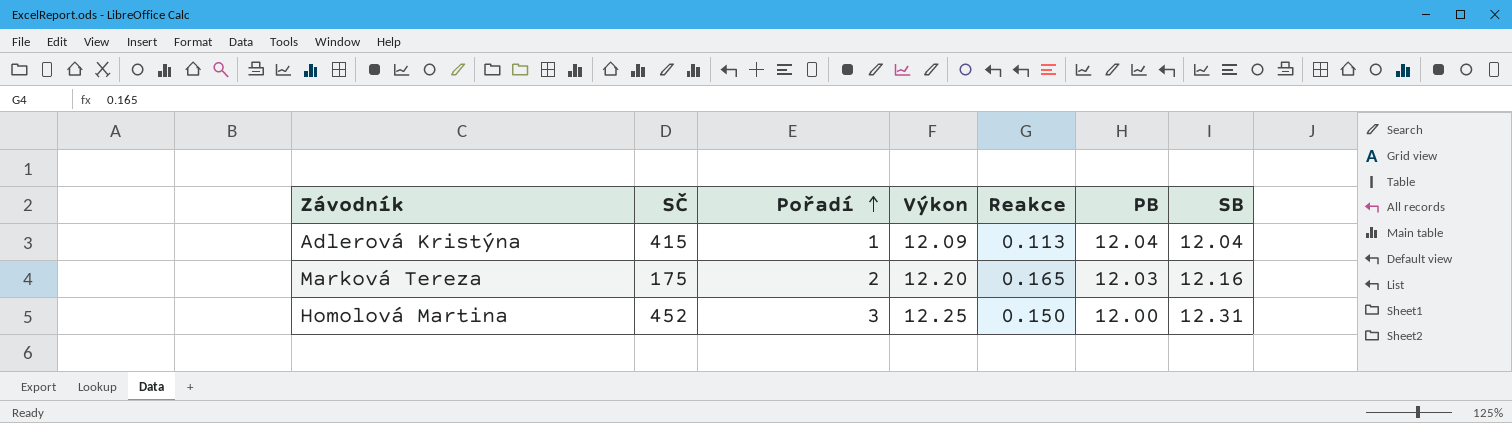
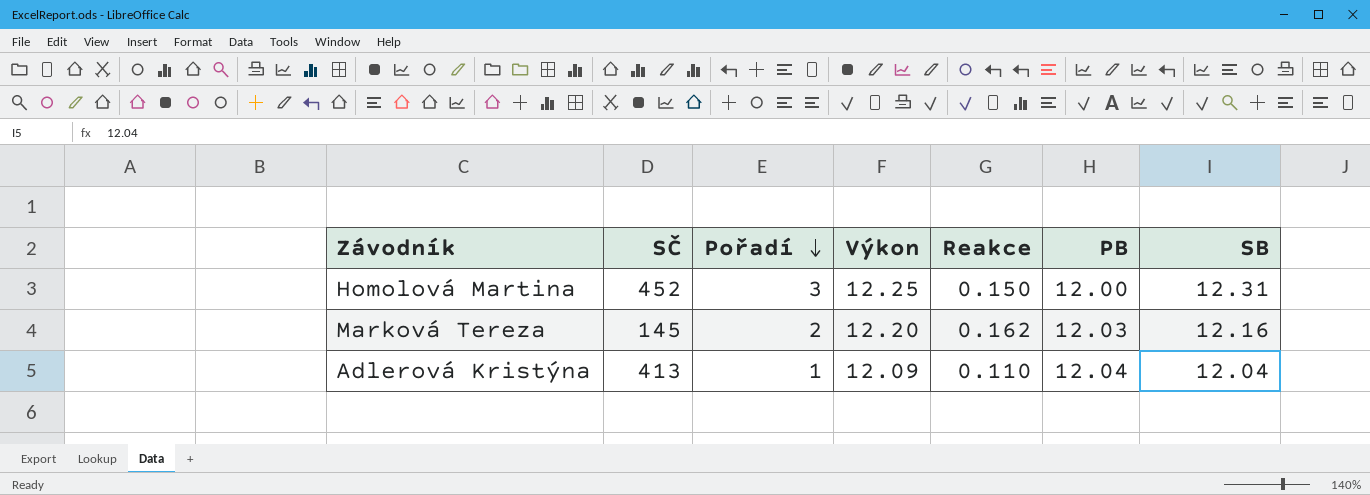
row order: Pořadí ascending -> Pořadí descending
Marková Tereza | SČ: 175 -> 145
Marková Tereza | Reakce: 0.165 -> 0.162
Adlerová Kristýna | SČ: 415 -> 413
Adlerová Kristýna | Reakce: 0.113 -> 0.110

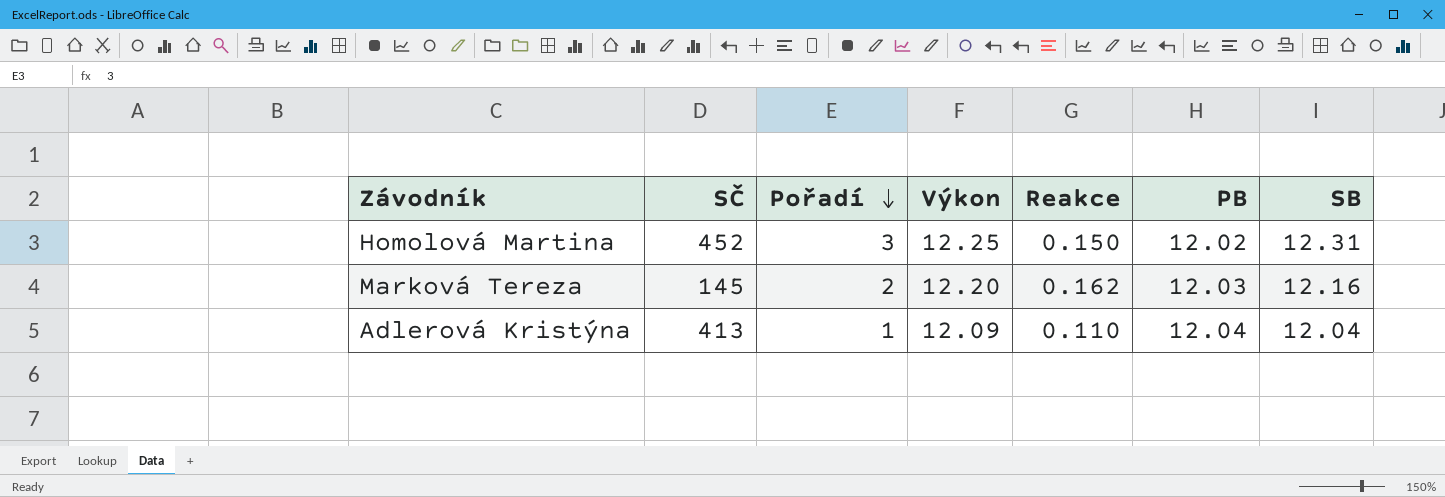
Homolová Martina | PB: 12.00 -> 12.02

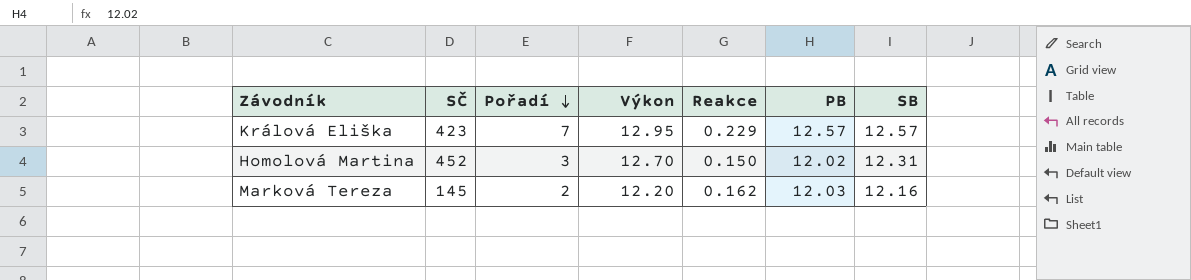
row Adlerová Kristýna: 413 | 1 | 12.09 | 0.110 | 12.04 | 12.04 -> none
row Králová Eliška: none -> 423 | 7 | 12.95 | 0.229 | 12.57 | 12.57
Homolová Martina | Výkon: 12.25 -> 12.70

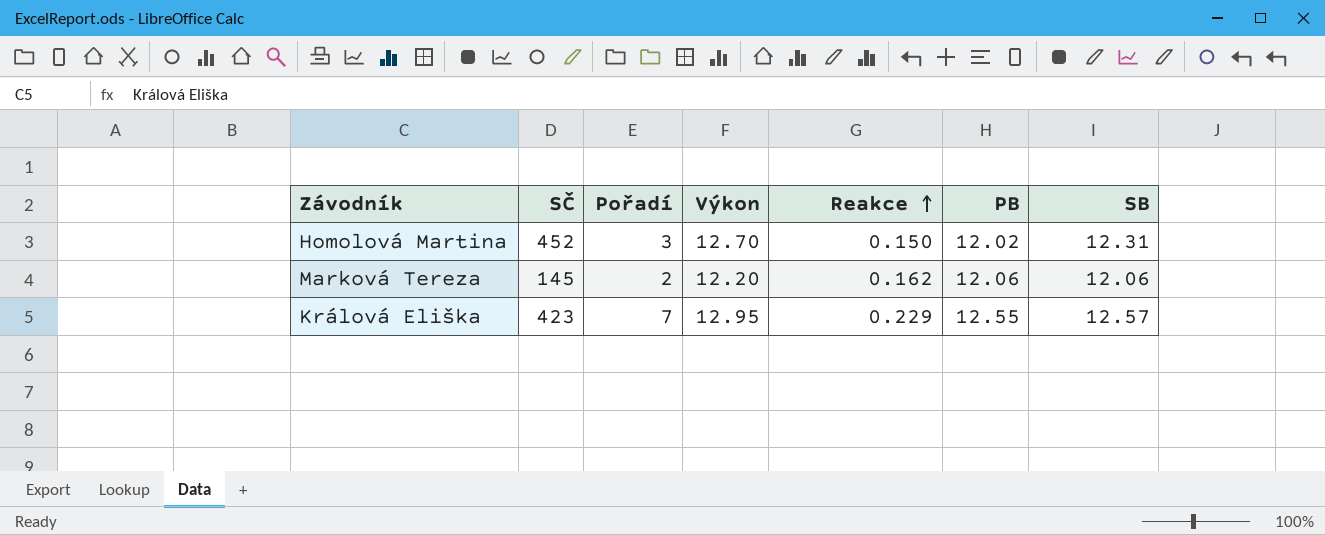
row order: Pořadí descending -> Reakce ascending
Marková Tereza | PB: 12.03 -> 12.06
Marková Tereza | SB: 12.16 -> 12.06
Králová Eliška | PB: 12.57 -> 12.55

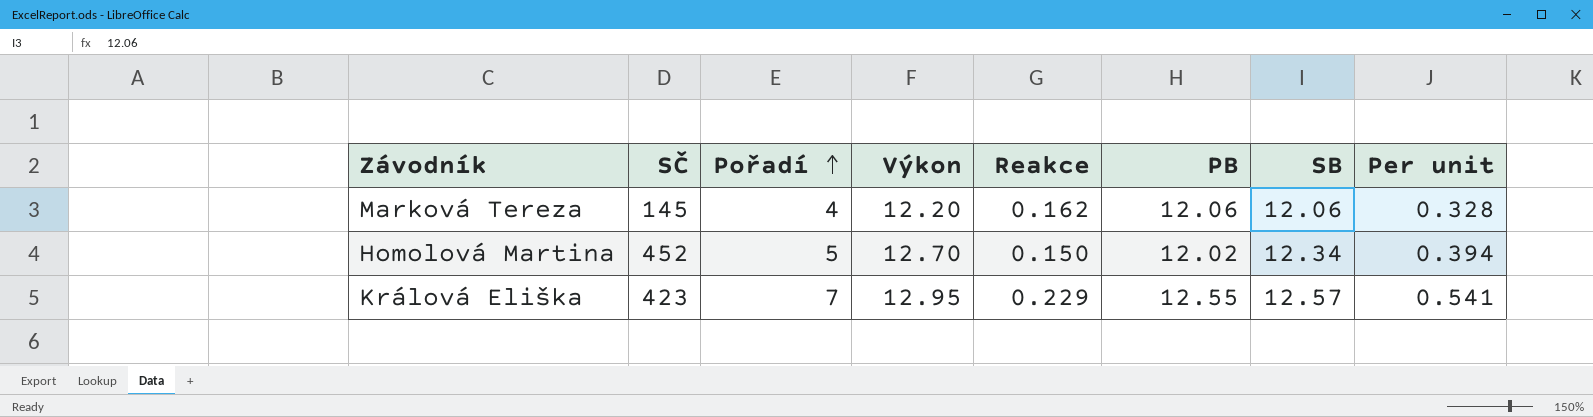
row order: Reakce ascending -> Pořadí ascending
column Per unit | formula: none -> [Pořadí] / [Výkon]
Marková Tereza | Pořadí: 2 -> 4
Homolová Martina | Pořadí: 3 -> 5
Homolová Martina | SB: 12.31 -> 12.34

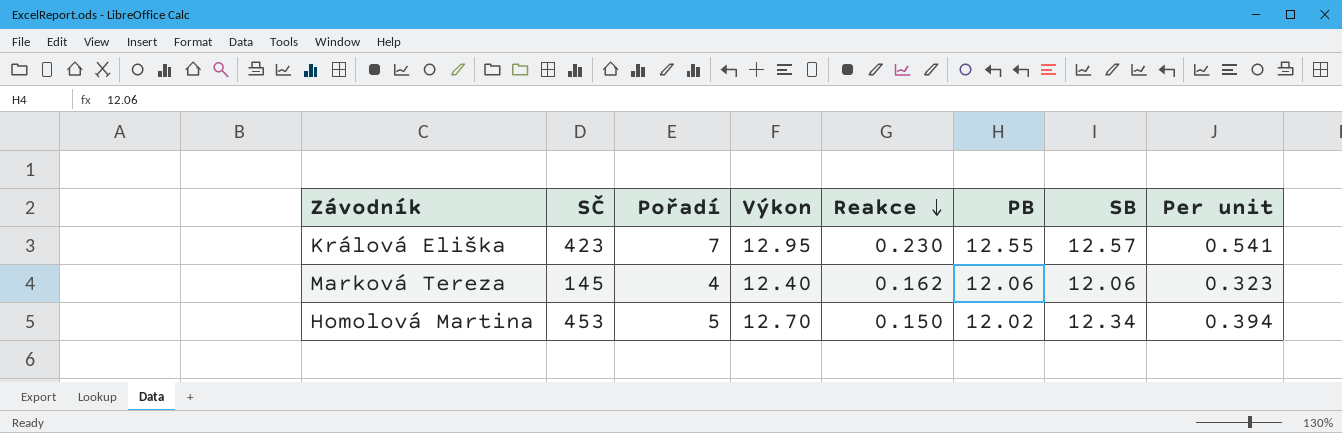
row order: Pořadí ascending -> Reakce descending
Králová Eliška | Reakce: 0.229 -> 0.230
Marková Tereza | Výkon: 12.20 -> 12.40
Marková Tereza | Per unit: 0.328 -> 0.323
Homolová Martina | SČ: 452 -> 453

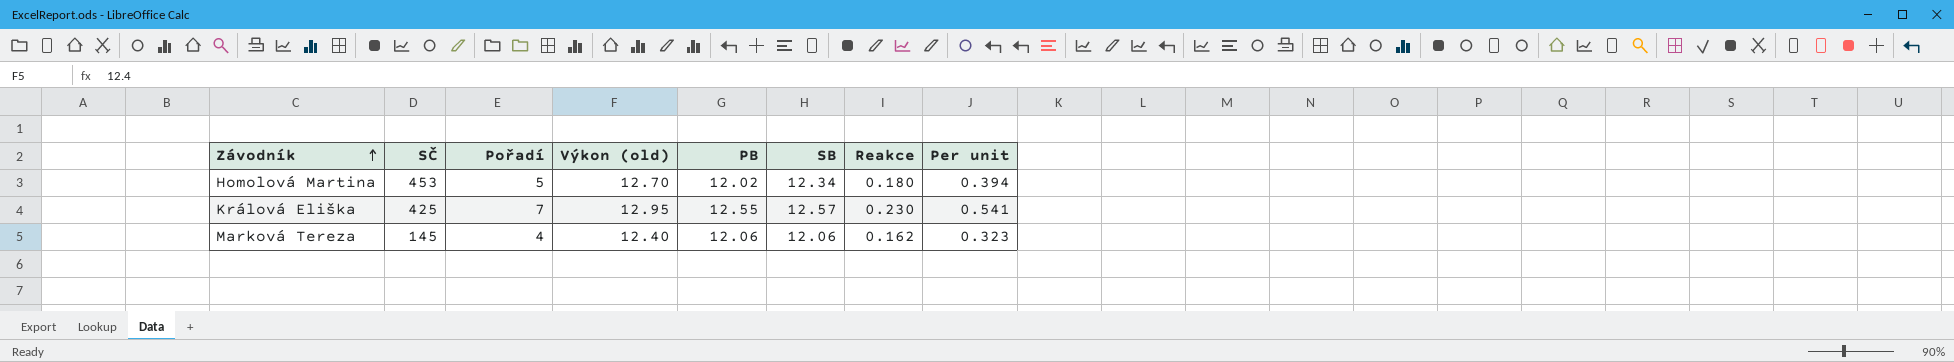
row order: Reakce descending -> Závodník ascending
column name: Výkon -> Výkon (old)
column Reakce | position: 5 -> 7
Homolová Martina | Reakce: 0.150 -> 0.180
Králová Eliška | SČ: 423 -> 425

